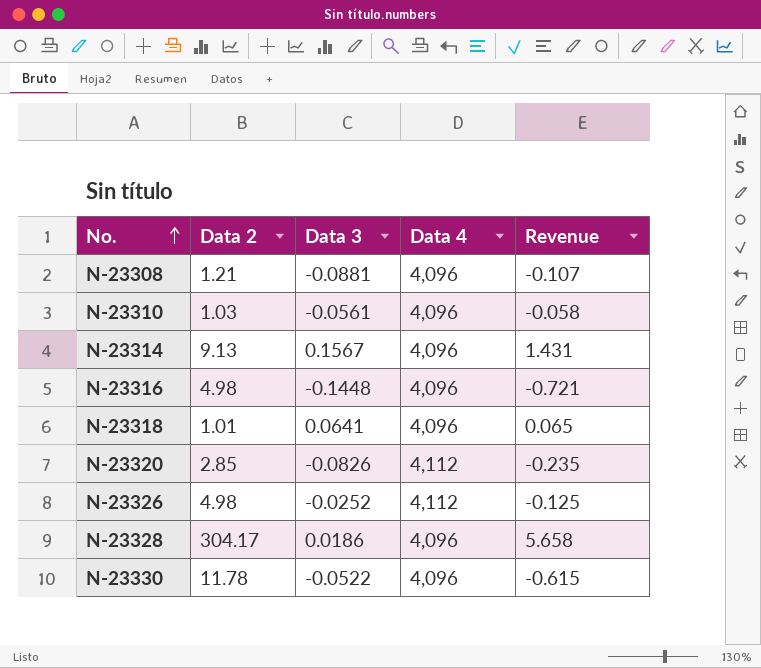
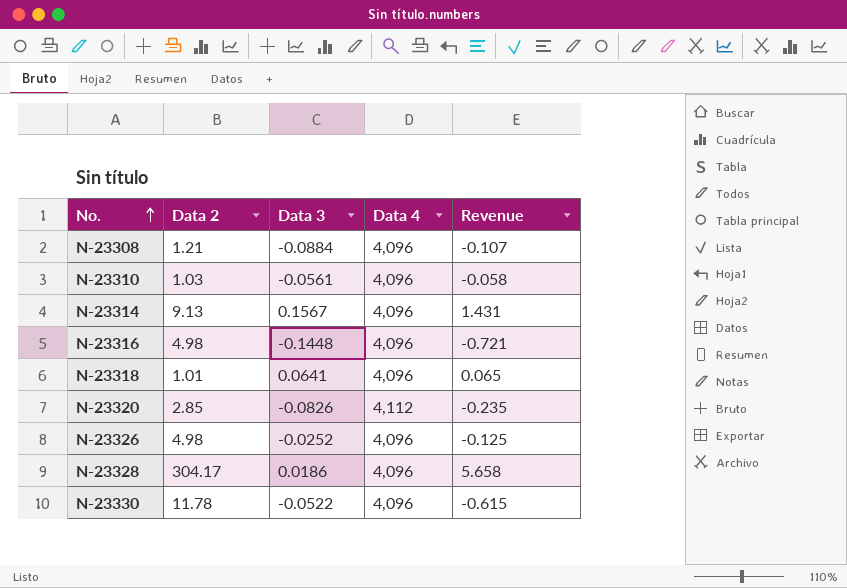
N-23308 | Data 3: -0.0881 -> -0.0884
N-23326 | Data 4: 4,112 -> 4,096

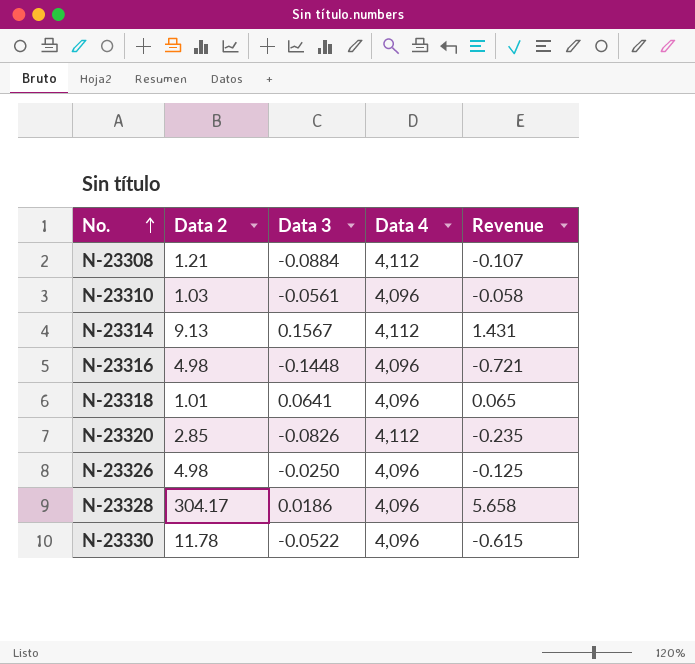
N-23308 | Data 4: 4,096 -> 4,112
N-23314 | Data 4: 4,096 -> 4,112
N-23326 | Data 3: -0.0252 -> -0.0250

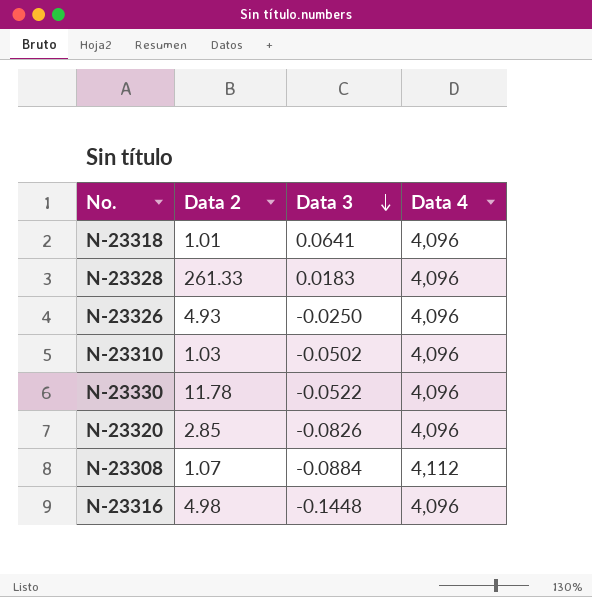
row order: No. ascending -> Data 3 descending
column Revenue | formula: [Data 2] * [Data 3] -> none
row N-23314: 9.13 | 0.1567 | 4,112 | 1.431 -> none
N-23328 | Data 2: 304.17 -> 261.33
N-23328 | Data 3: 0.0186 -> 0.0183
N-23326 | Data 2: 4.98 -> 4.93
N-23310 | Data 3: -0.0561 -> -0.0502
N-23320 | Data 4: 4,112 -> 4,096
N-23308 | Data 2: 1.21 -> 1.07

